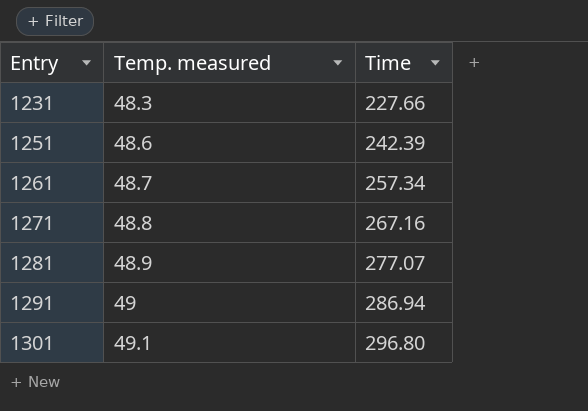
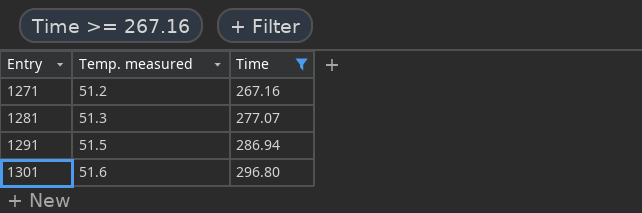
filter: none -> Time >= 267.16
1271 | Temp. measured: 48.8 -> 51.2
1281 | Temp. measured: 48.9 -> 51.3
1291 | Temp. measured: 49 -> 51.5
1301 | Temp. measured: 49.1 -> 51.6

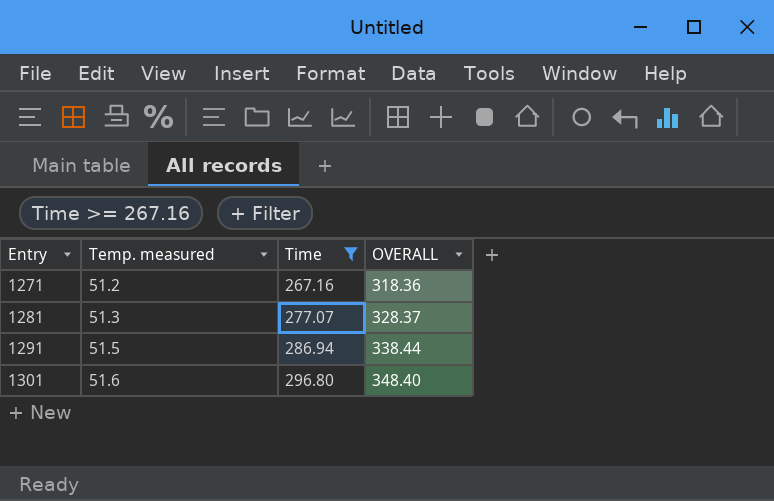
column OVERALL | formula: none -> [Temp. measured] + [Time]

